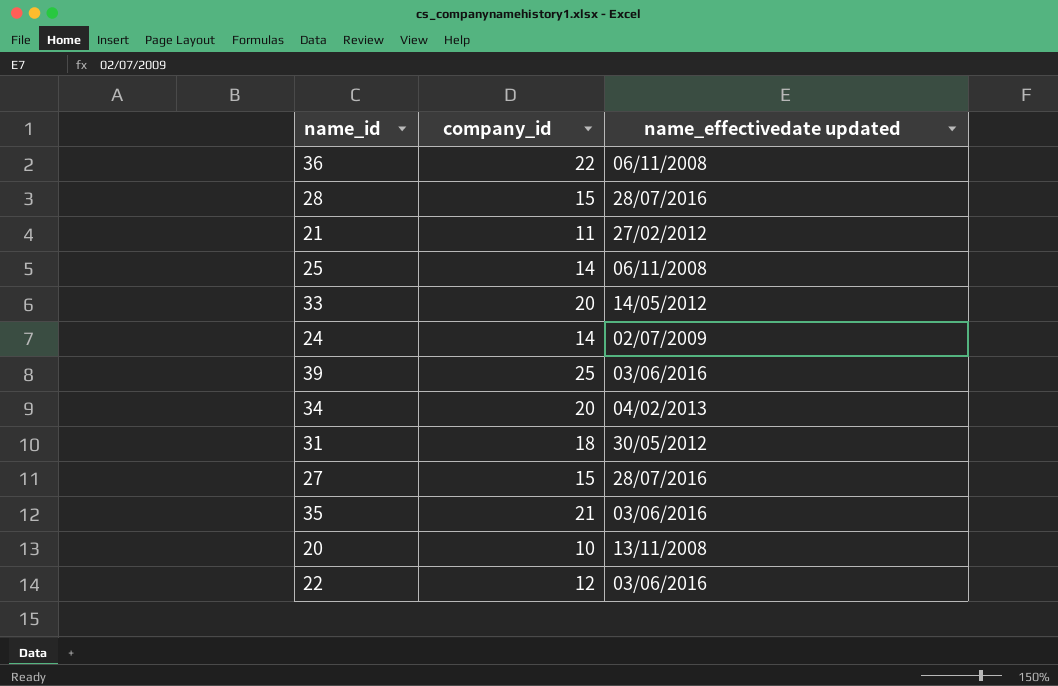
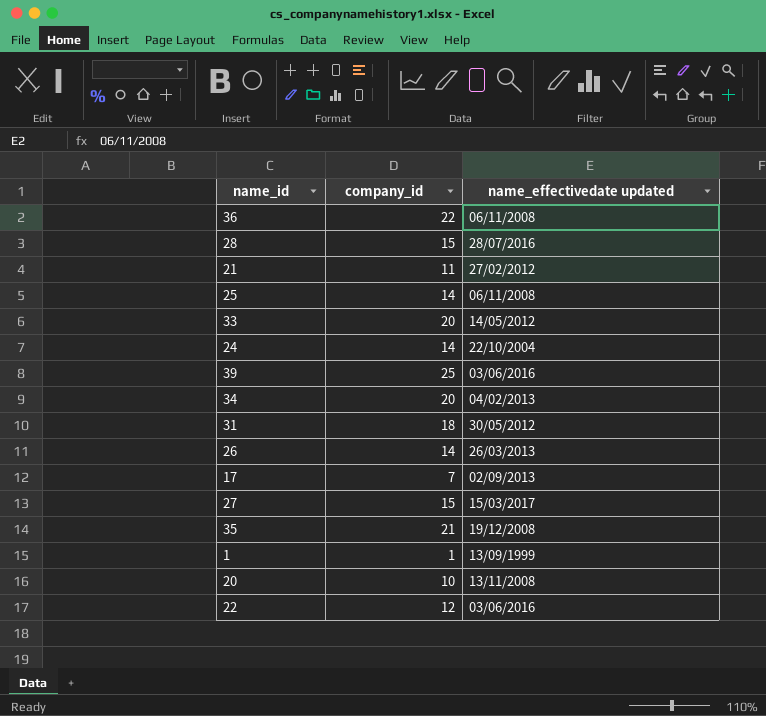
24 | name_effectivedate updated: 02/07/2009 -> 22/10/2004
row 26: none -> 14 | 26/03/2013
row 17: none -> 7 | 02/09/2013
27 | name_effectivedate updated: 28/07/2016 -> 15/03/2017
35 | name_effectivedate updated: 03/06/2016 -> 19/12/2008
row 1: none -> 1 | 13/09/1999

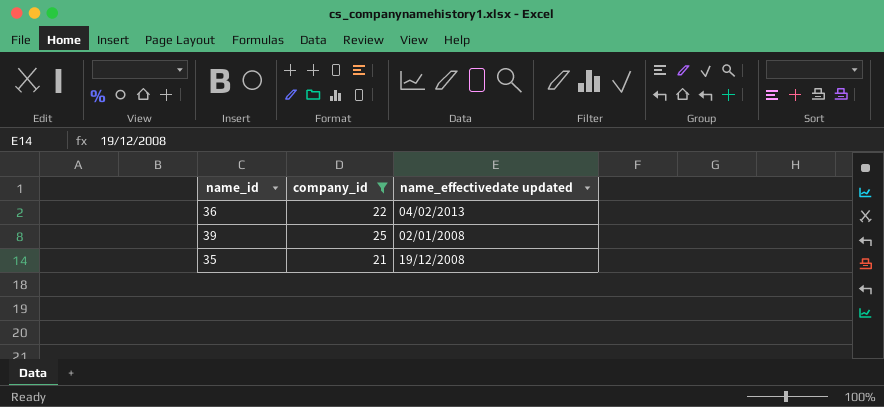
filter: none -> company_id >= 21
36 | name_effectivedate updated: 06/11/2008 -> 04/02/2013
39 | name_effectivedate updated: 03/06/2016 -> 02/01/2008

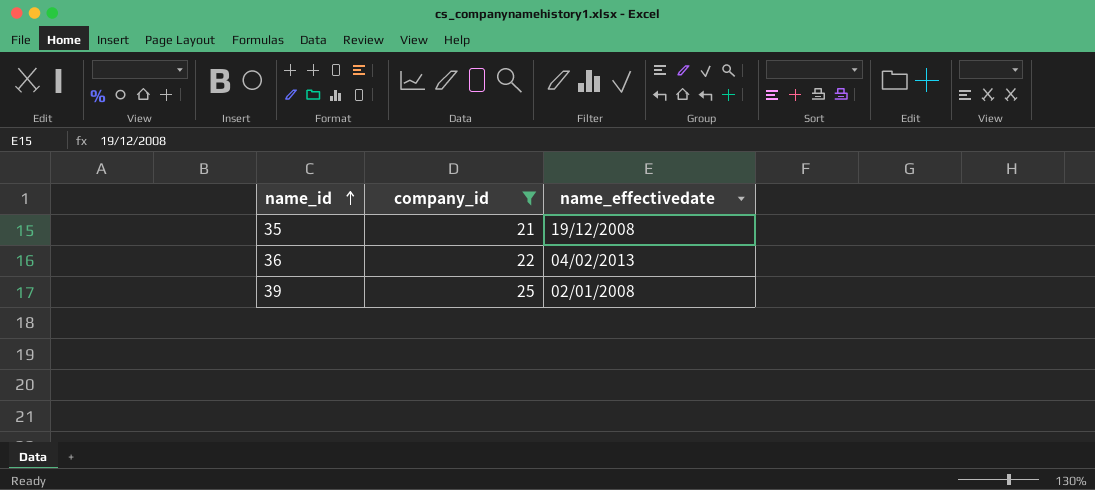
row order: none -> name_id ascending
column name: name_effectivedate updated -> name_effectivedate

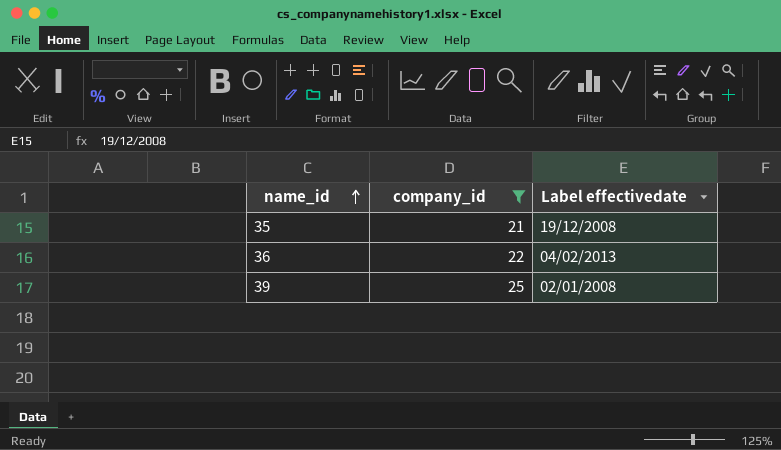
column name: name_effectivedate -> Label effectivedate

